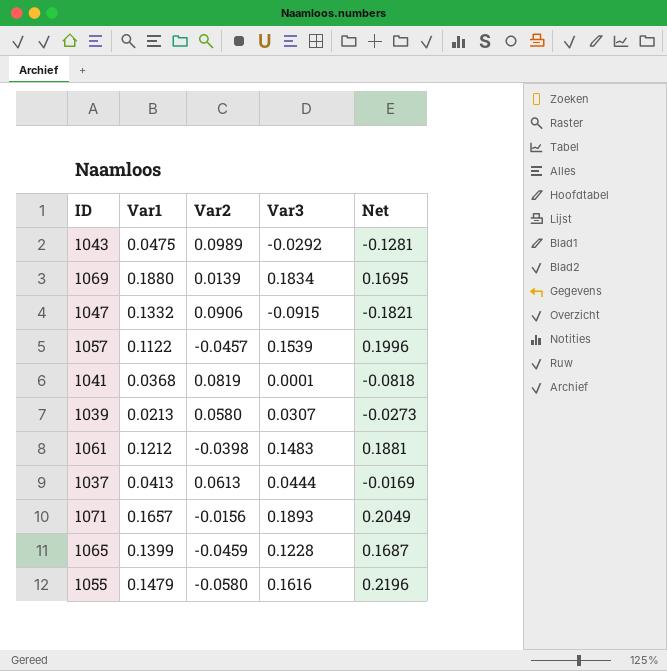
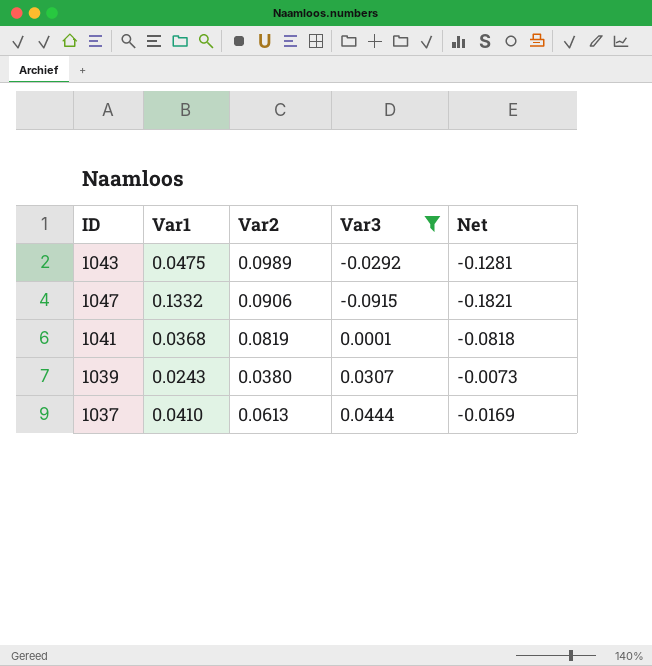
filter: none -> Var3 <= 0.0444
1039 | Var1: 0.0213 -> 0.0243
1039 | Var2: 0.0580 -> 0.0380
1039 | Net: -0.0273 -> -0.0073
1037 | Var1: 0.0413 -> 0.0410

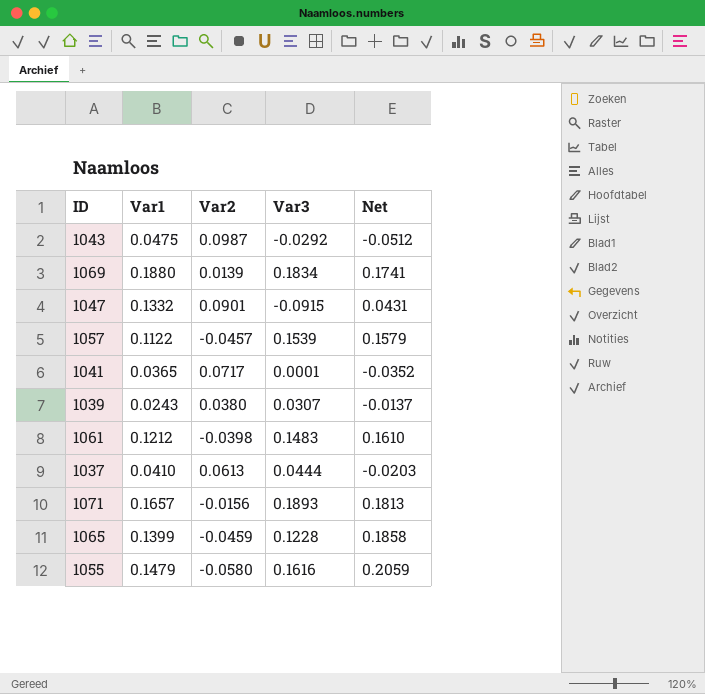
filter: Var3 <= 0.0444 -> none
column Net | formula: [Var3] - [Var2] -> [Var1] - [Var2]
1043 | Var2: 0.0989 -> 0.0987
1047 | Var2: 0.0906 -> 0.0901
1041 | Var1: 0.0368 -> 0.0365
1041 | Var2: 0.0819 -> 0.0717

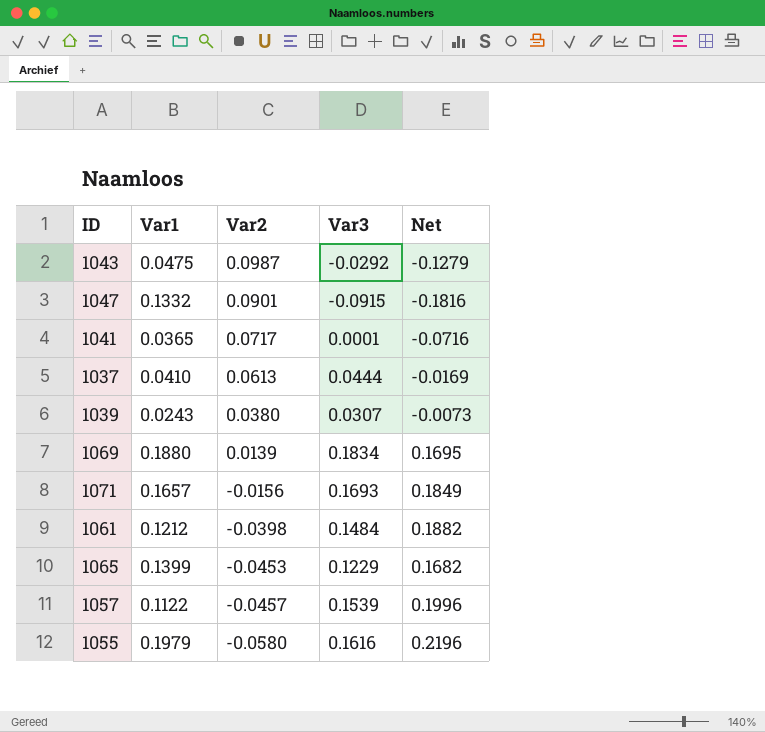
row order: none -> Var2 descending
column Net | formula: [Var1] - [Var2] -> [Var3] - [Var2]
1071 | Var3: 0.1893 -> 0.1693
1061 | Var3: 0.1483 -> 0.1484
1065 | Var2: -0.0459 -> -0.0453
1065 | Var3: 0.1228 -> 0.1229
1055 | Var1: 0.1479 -> 0.1979

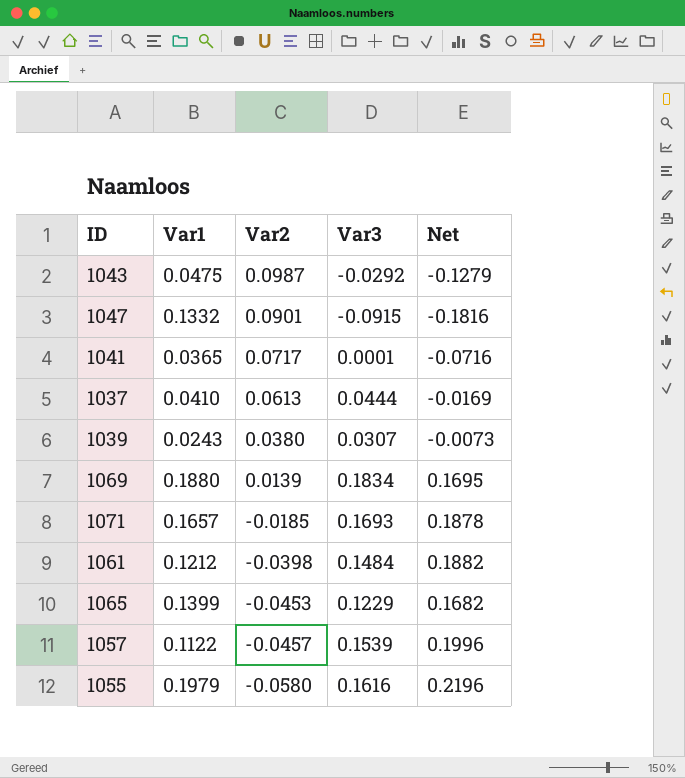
1071 | Var2: -0.0156 -> -0.0185
1071 | Net: 0.1849 -> 0.1878

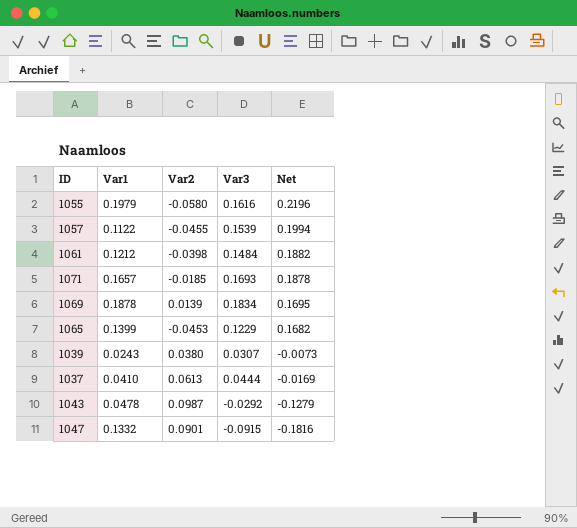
row order: Var2 descending -> Net descending
row 1041: 0.0365 | 0.0717 | 0.0001 | -0.0716 -> none
1057 | Var2: -0.0457 -> -0.0455
1057 | Net: 0.1996 -> 0.1994
1069 | Var1: 0.1880 -> 0.1878
1043 | Var1: 0.0475 -> 0.0478

